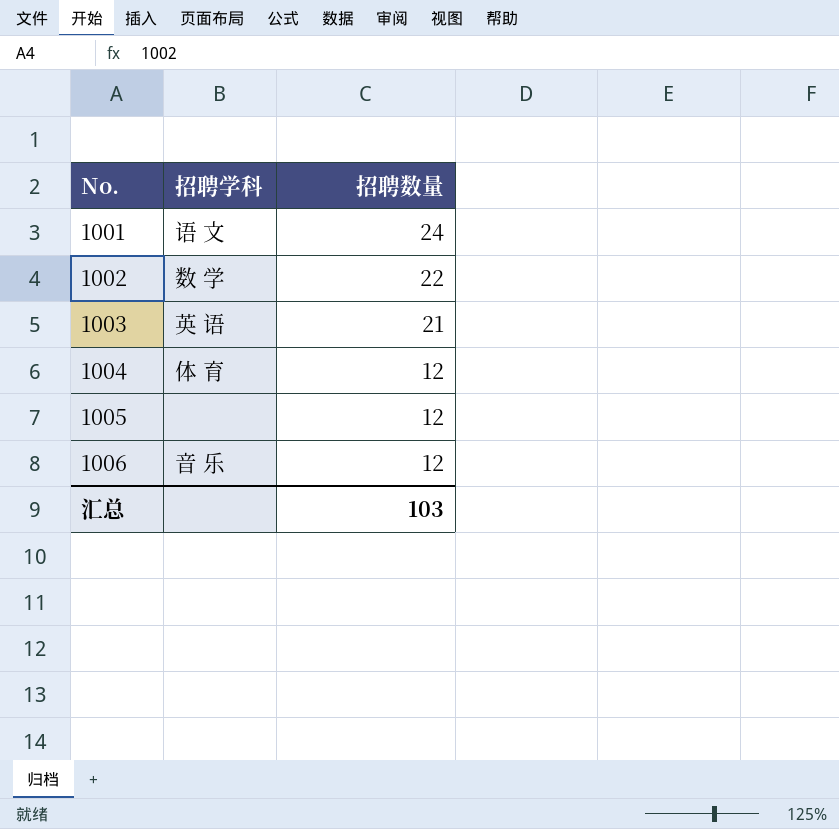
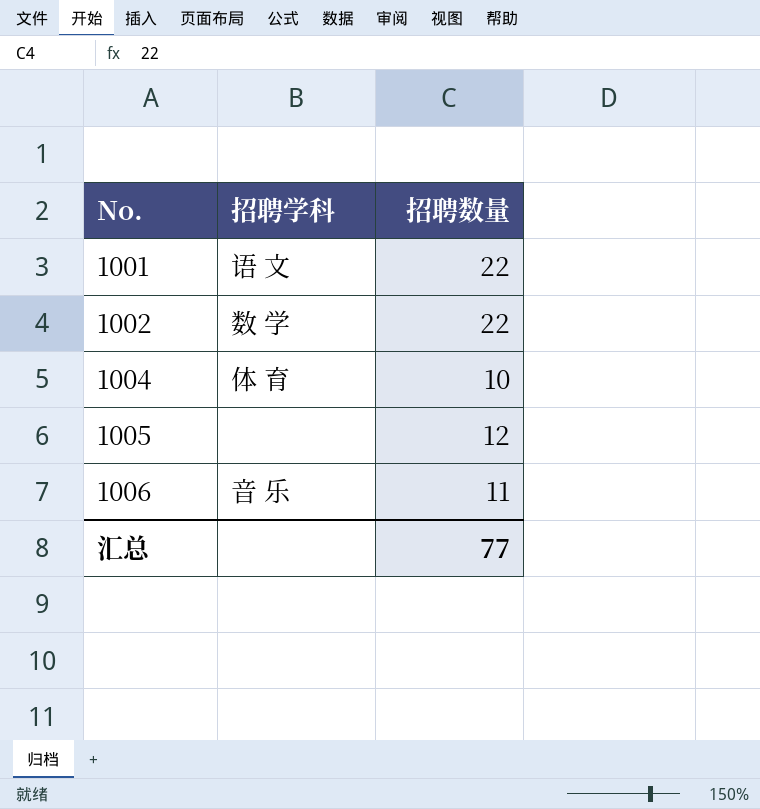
row 1003: 英 语 | 21 -> none
1001 | 招聘数量: 24 -> 22
1004 | 招聘数量: 12 -> 10
1006 | 招聘数量: 12 -> 11
汇总 | 招聘数量: 103 -> 77

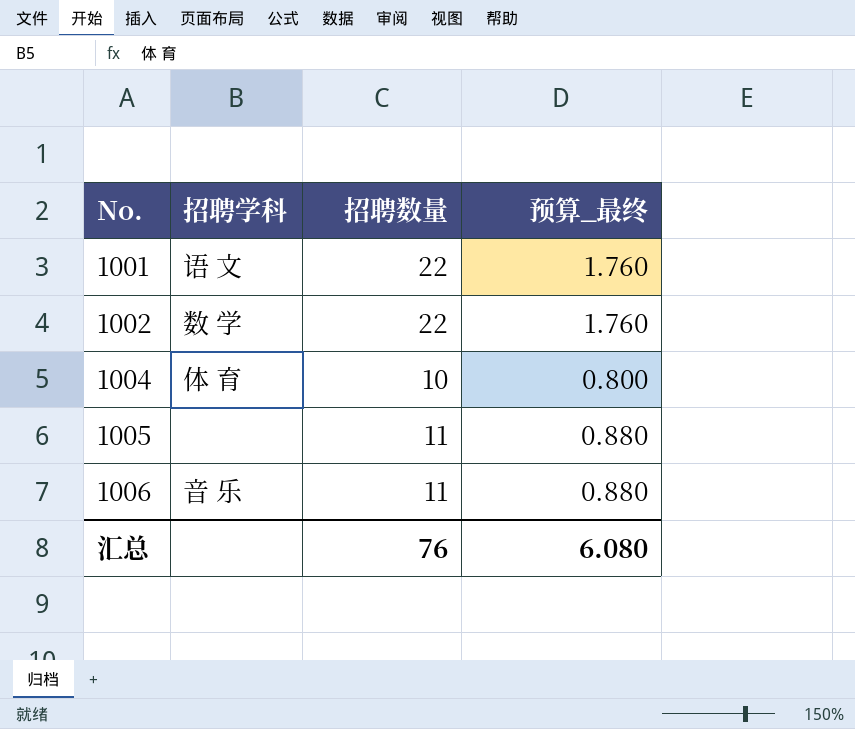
column 预算_最终 | formula: none -> [招聘数量] * 0.08
1005 | 招聘数量: 12 -> 11
汇总 | 招聘数量: 77 -> 76

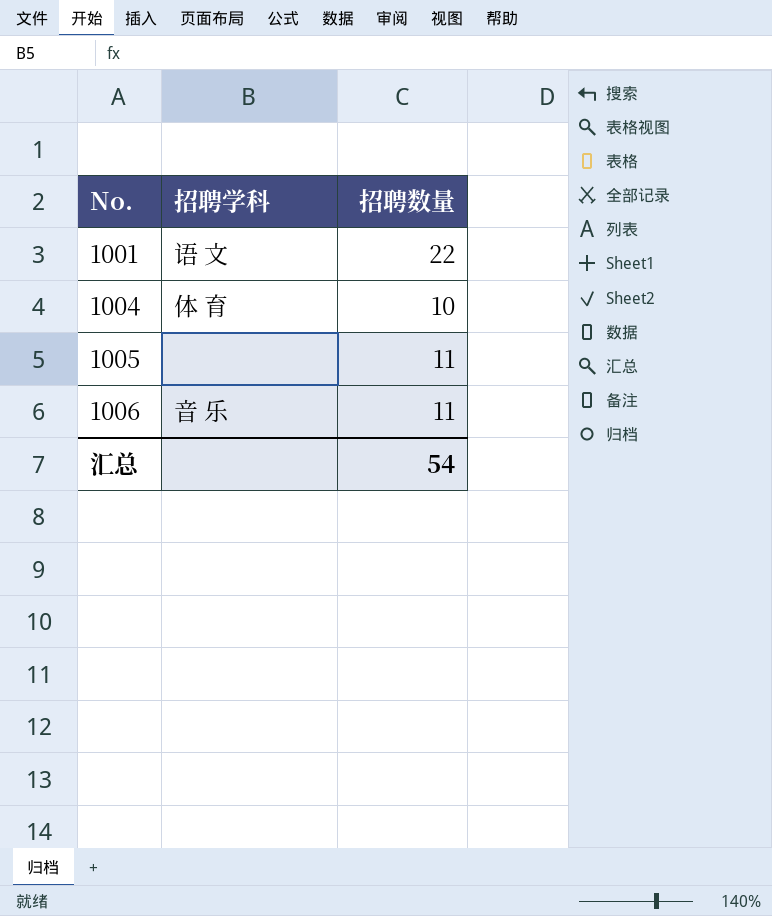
column 预算_最终 | formula: [招聘数量] * 0.08 -> none
row 1002: 数 学 | 22 | 1.760 -> none
汇总 | 招聘数量: 76 -> 54

